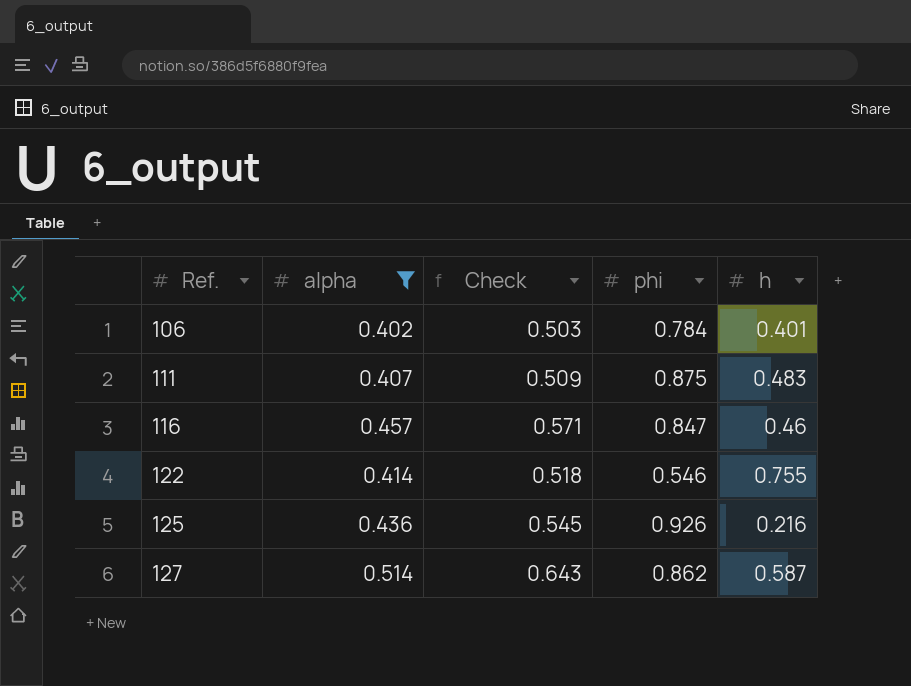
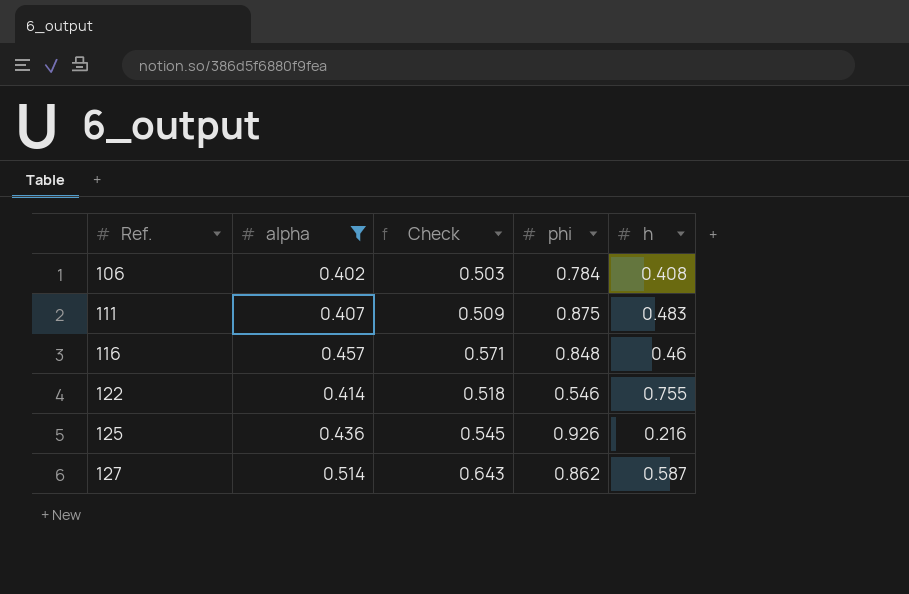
106 | h: 0.401 -> 0.408
116 | phi: 0.847 -> 0.848

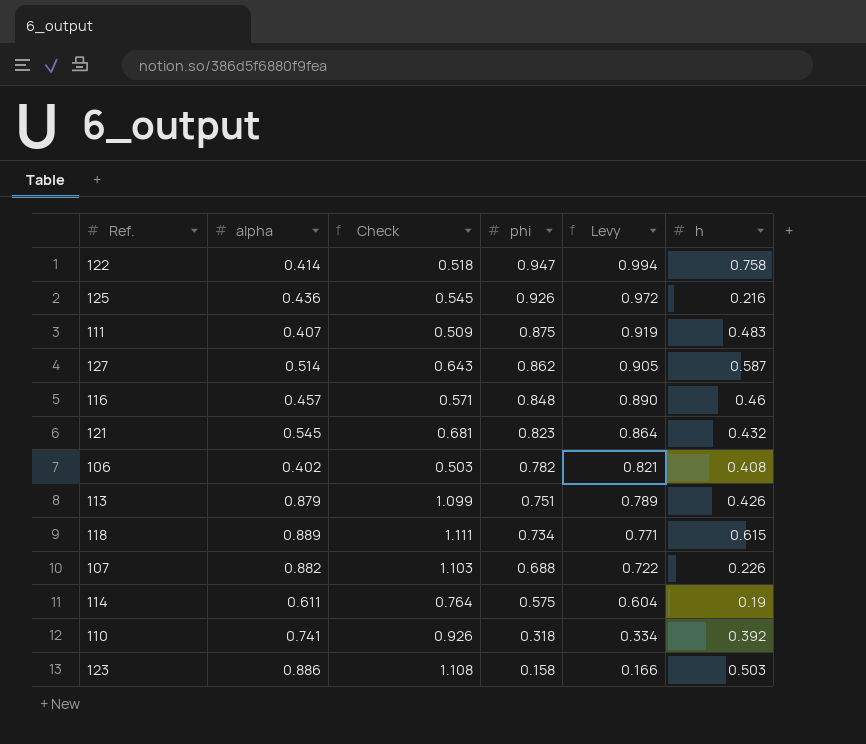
filter: alpha <= 0.514 -> none
row order: Ref. ascending -> phi descending
column Levy | formula: none -> [phi] * 1.05
122 | phi: 0.546 -> 0.947
122 | h: 0.755 -> 0.758
106 | phi: 0.784 -> 0.782

